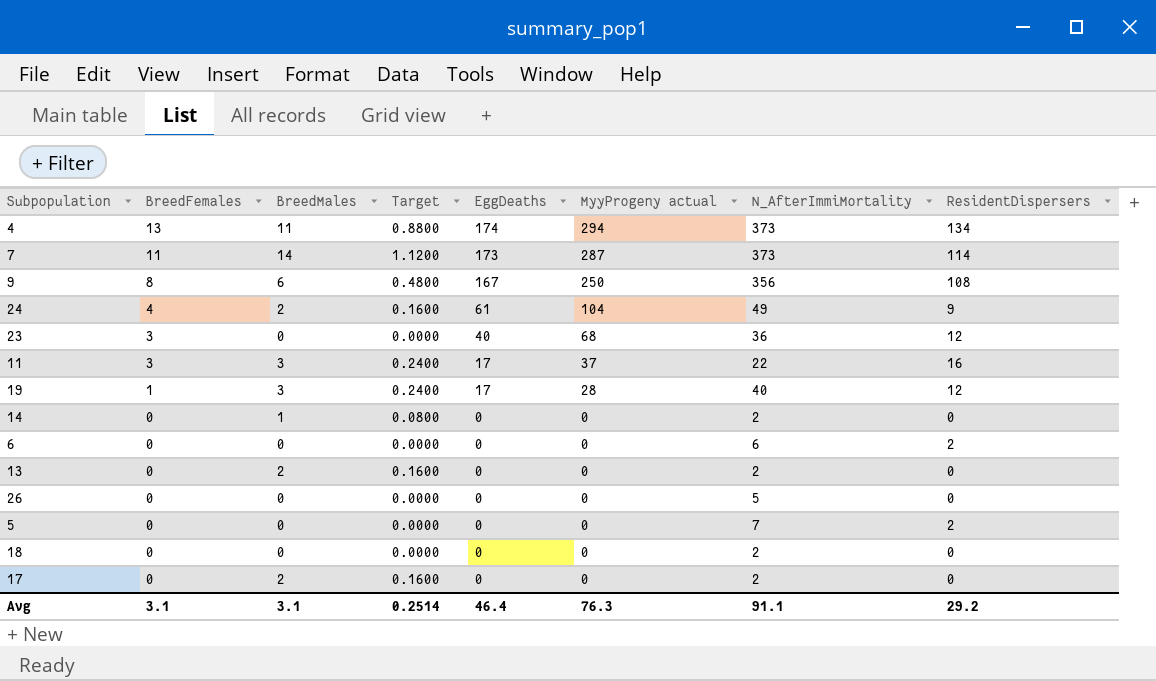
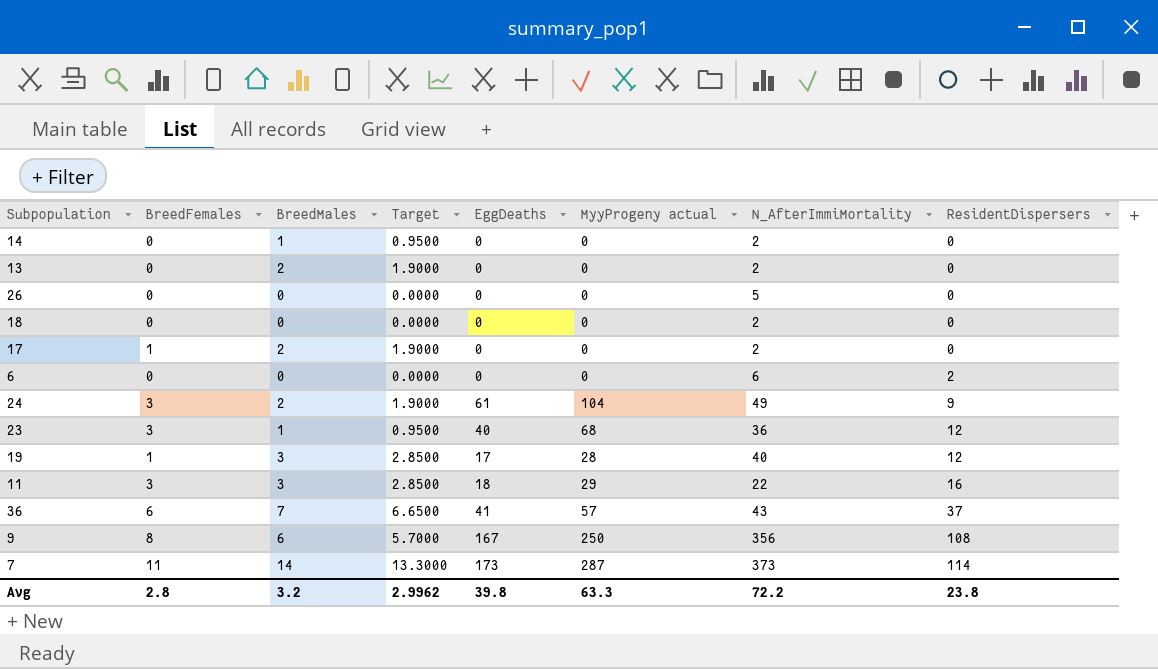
row order: BreedFemales descending -> ResidentDispersers ascending
column Target | formula: [BreedMales] * 0.08 -> [BreedMales] * 0.95
row 4: 13 | 11 | 0.8800 | 174 | 294 | 373 | 134 -> none
row 5: 0 | 0 | 0.0000 | 0 | 0 | 7 | 2 -> none
17 | BreedFemales: 0 -> 1
24 | BreedFemales: 4 -> 3
23 | BreedMales: 0 -> 1
11 | EggDeaths: 17 -> 18
11 | MyyProgeny actual: 37 -> 29
row 36: none -> 6 | 7 | 6.6500 | 41 | 57 | 43 | 37
Avg | BreedFemales: 3.1 -> 2.8
Avg | BreedMales: 3.1 -> 3.2
Avg | Target: 0.2514 -> 2.9962
Avg | EggDeaths: 46.4 -> 39.8
Avg | MyyProgeny actual: 76.3 -> 63.3
Avg | N_AfterImmiMortality: 91.1 -> 72.2
Avg | ResidentDispersers: 29.2 -> 23.8

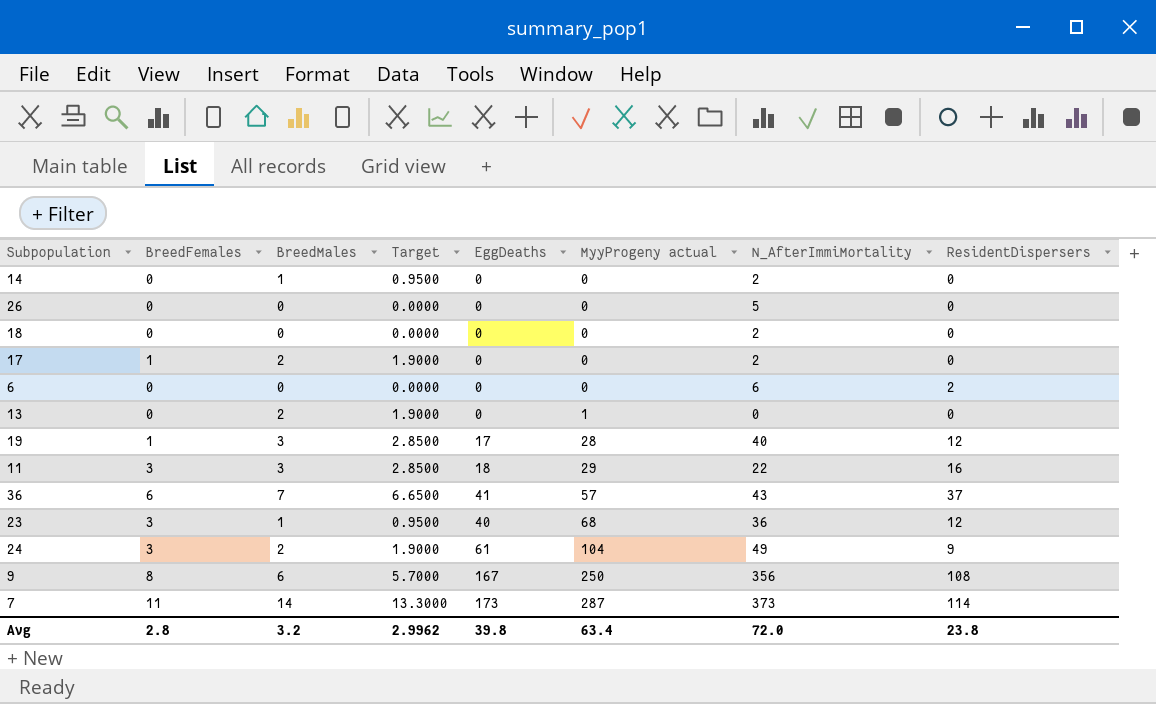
row order: ResidentDispersers ascending -> MyyProgeny actual ascending
13 | MyyProgeny actual: 0 -> 1
13 | N_AfterImmiMortality: 2 -> 0
Avg | MyyProgeny actual: 63.3 -> 63.4
Avg | N_AfterImmiMortality: 72.2 -> 72.0

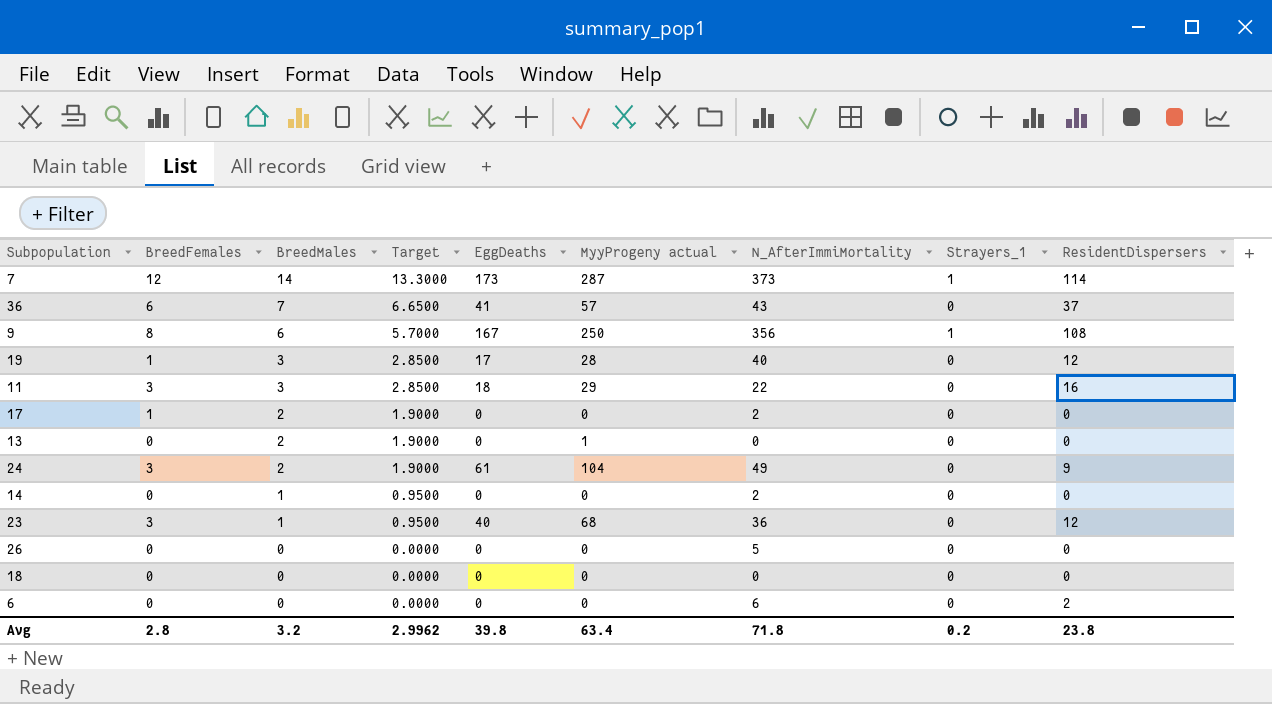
row order: MyyProgeny actual ascending -> BreedMales descending
column Strayers_1 | position: none -> 8
7 | BreedFemales: 11 -> 12
18 | N_AfterImmiMortality: 2 -> 0
Avg | N_AfterImmiMortality: 72.0 -> 71.8

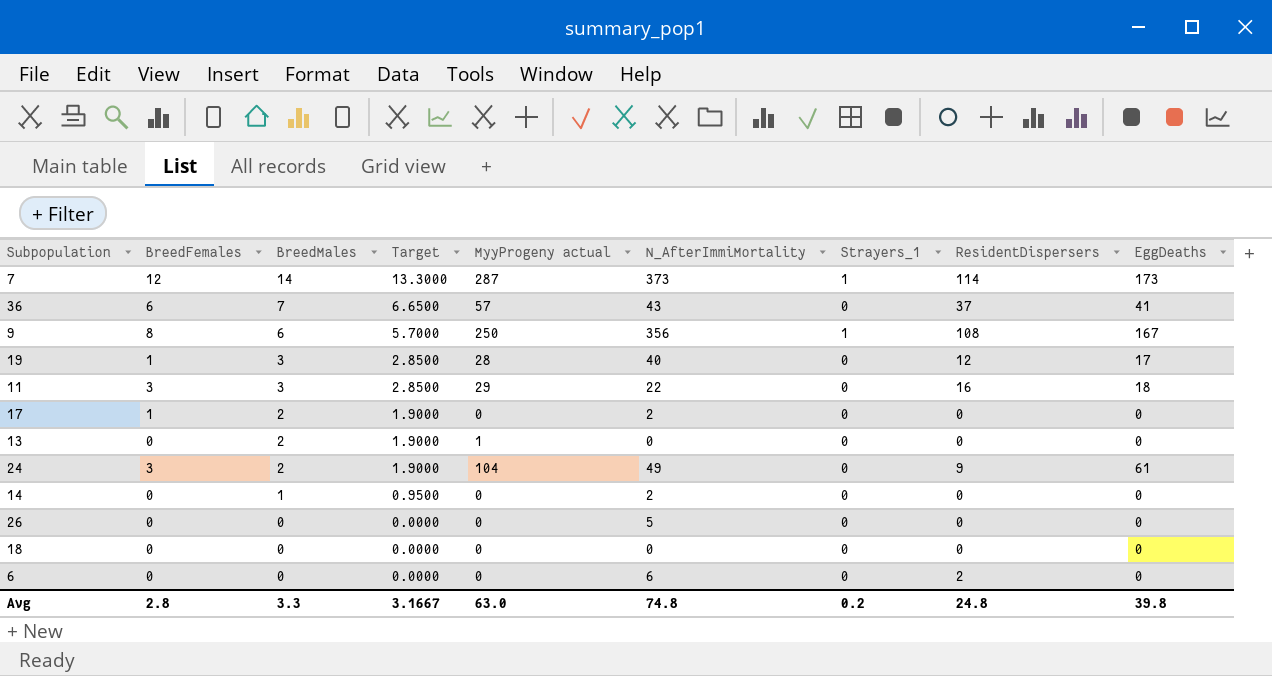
column EggDeaths | position: 5 -> 9
row 23: 3 | 1 | 0.9500 | 40 | 68 | 36 | 0 | 12 -> none
Avg | BreedMales: 3.2 -> 3.3
Avg | Target: 2.9962 -> 3.1667
Avg | MyyProgeny actual: 63.4 -> 63.0
Avg | N_AfterImmiMortality: 71.8 -> 74.8
Avg | ResidentDispersers: 23.8 -> 24.8

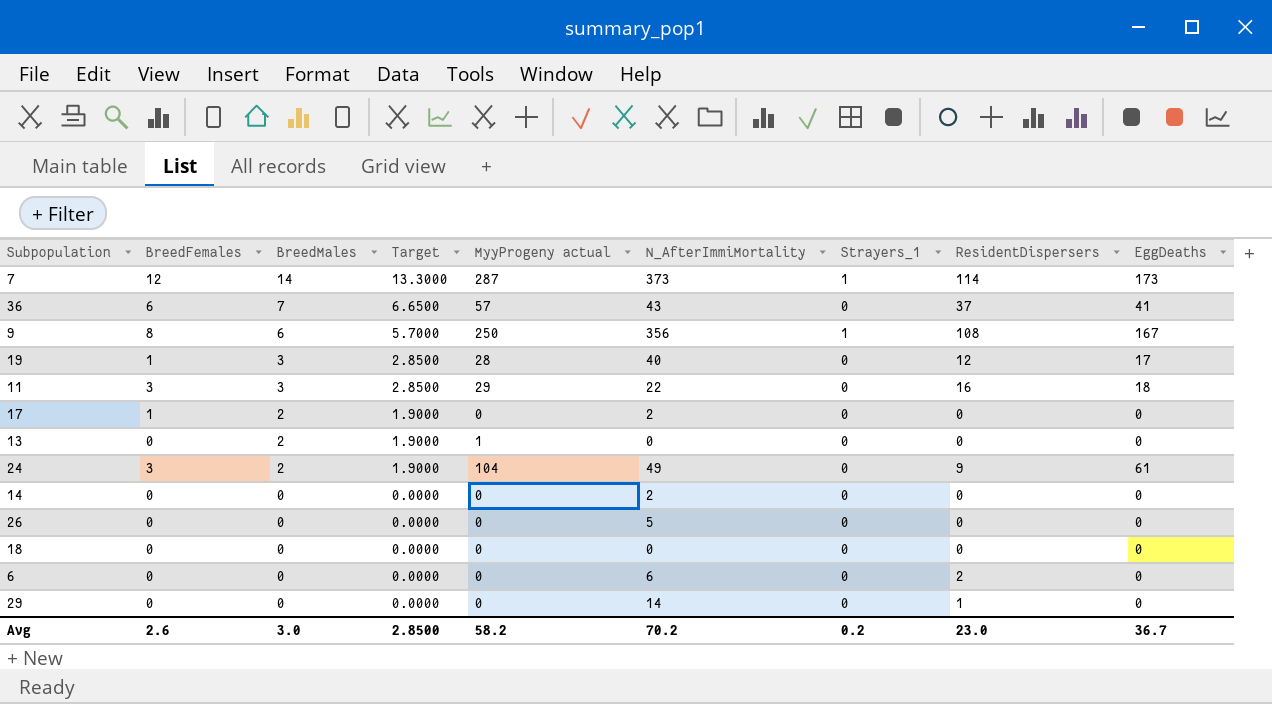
14 | BreedMales: 1 -> 0
14 | Target: 0.9500 -> 0.0000
row 29: none -> 0 | 0 | 0.0000 | 0 | 14 | 0 | 1 | 0
Avg | BreedFemales: 2.8 -> 2.6
Avg | BreedMales: 3.3 -> 3.0
Avg | Target: 3.1667 -> 2.8500
Avg | MyyProgeny actual: 63.0 -> 58.2
Avg | N_AfterImmiMortality: 74.8 -> 70.2
Avg | ResidentDispersers: 24.8 -> 23.0
Avg | EggDeaths: 39.8 -> 36.7

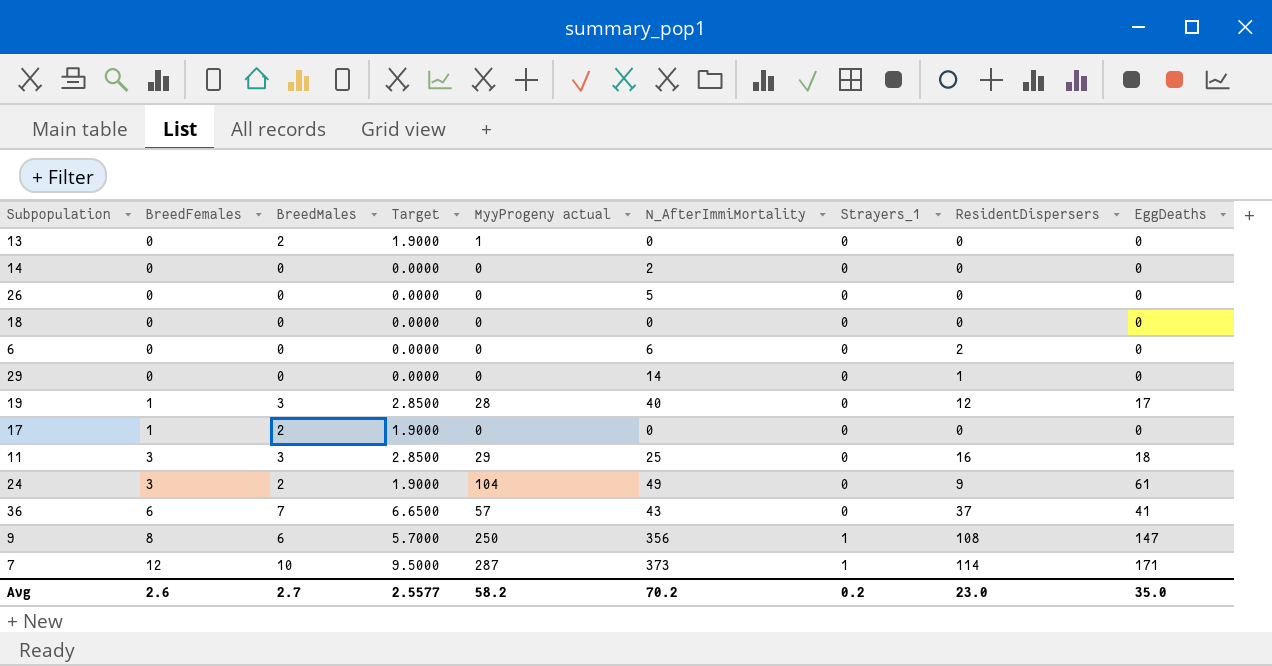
row order: BreedMales descending -> BreedFemales ascending
17 | N_AfterImmiMortality: 2 -> 0
11 | N_AfterImmiMortality: 22 -> 25
9 | EggDeaths: 167 -> 147
7 | BreedMales: 14 -> 10
7 | Target: 13.3000 -> 9.5000
7 | EggDeaths: 173 -> 171
Avg | BreedMales: 3.0 -> 2.7
Avg | Target: 2.8500 -> 2.5577
Avg | EggDeaths: 36.7 -> 35.0

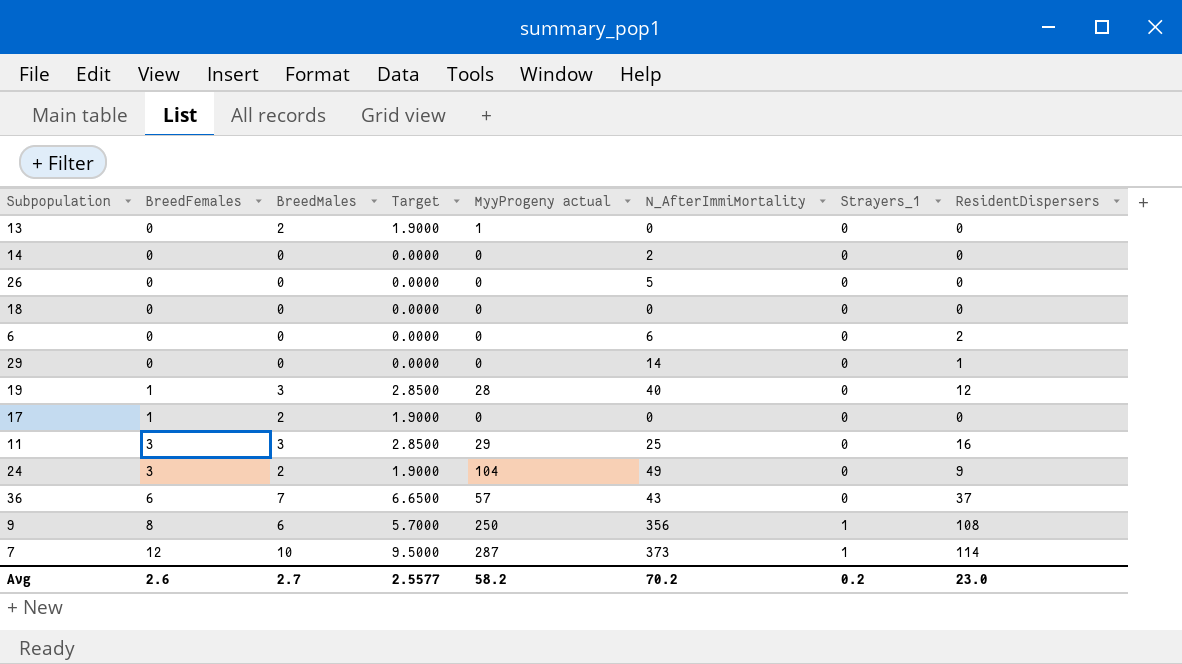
column EggDeaths | position: 9 -> none

